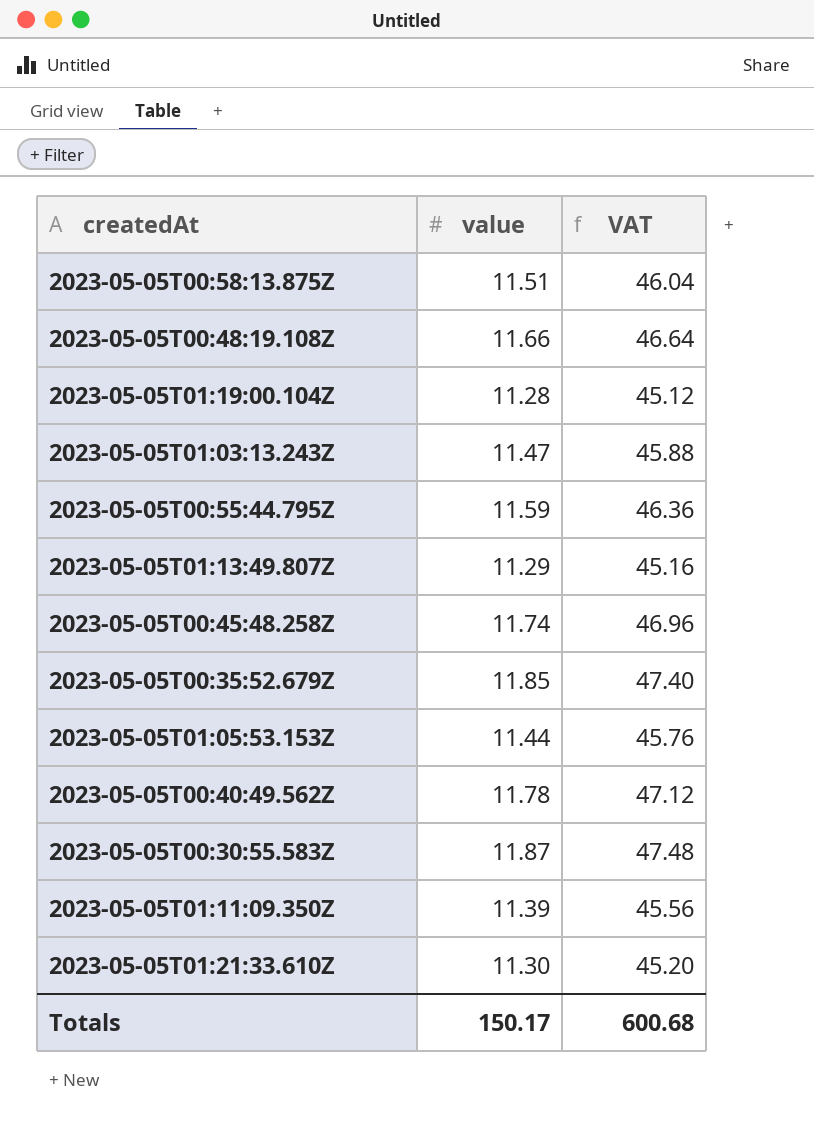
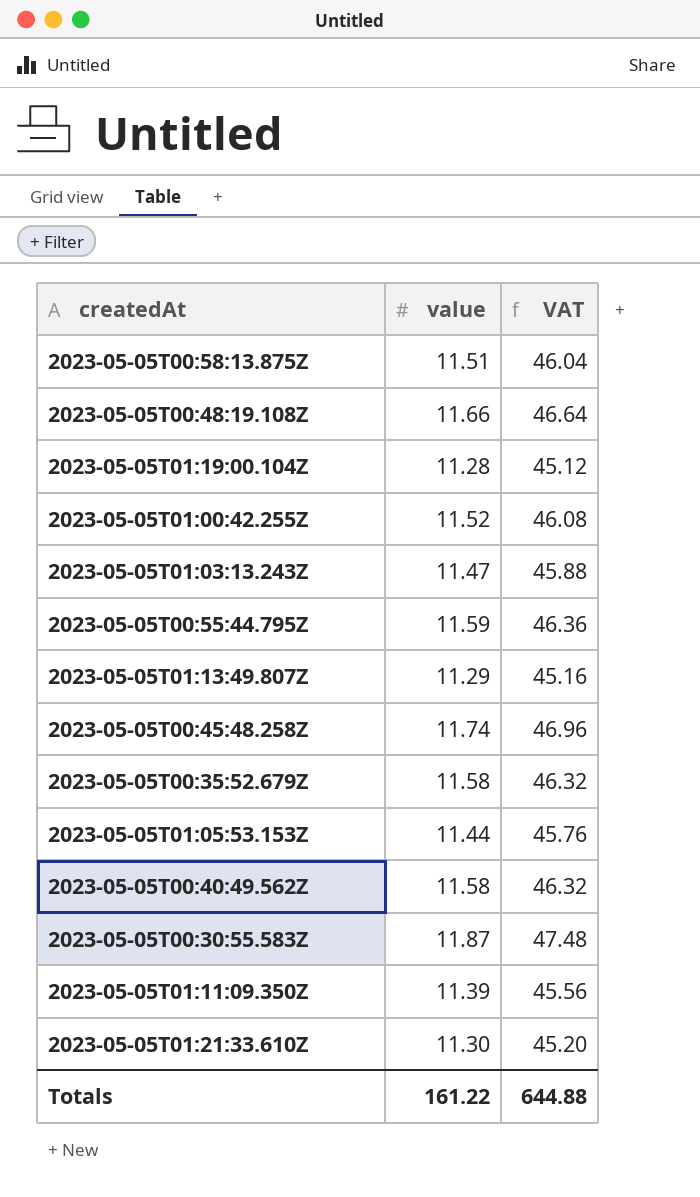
row 2023-05-05T01:00:42.255Z: none -> 11.52 | 46.08
2023-05-05T00:35:52.679Z | value: 11.85 -> 11.58
2023-05-05T00:35:52.679Z | VAT: 47.40 -> 46.32
2023-05-05T00:40:49.562Z | value: 11.78 -> 11.58
2023-05-05T00:40:49.562Z | VAT: 47.12 -> 46.32
Totals | value: 150.17 -> 161.22
Totals | VAT: 600.68 -> 644.88

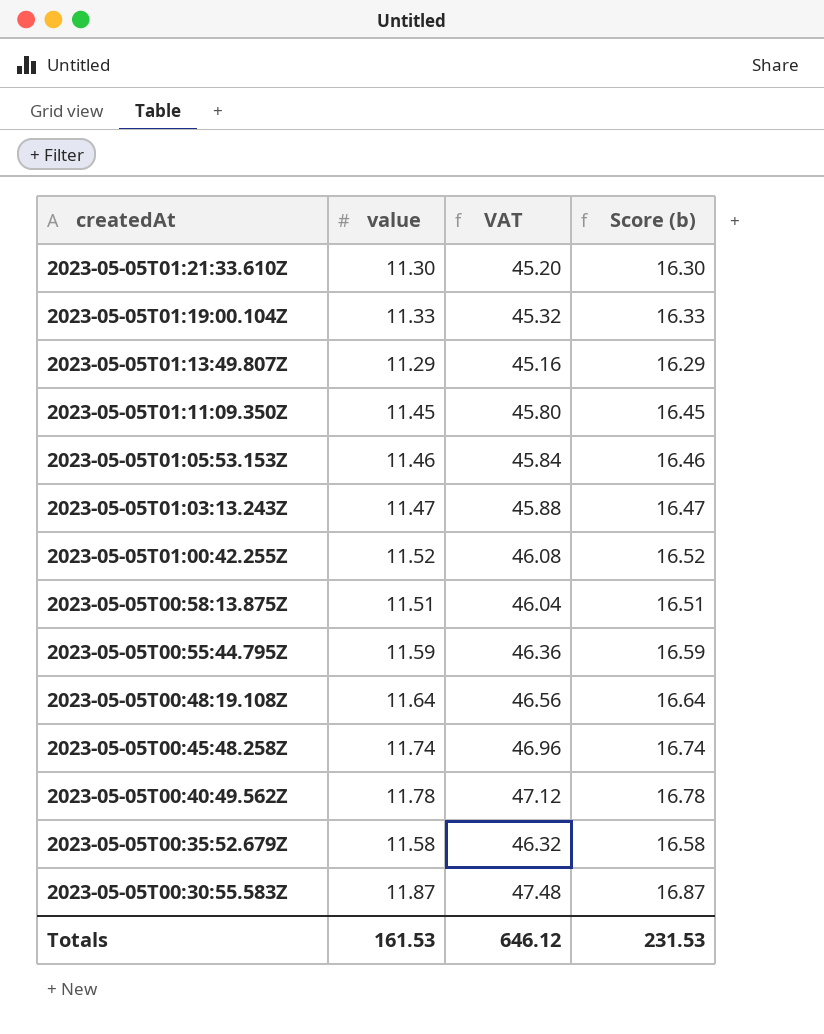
row order: none -> createdAt descending
column Score (b) | formula: none -> [value] + 5
2023-05-05T01:19:00.104Z | value: 11.28 -> 11.33
2023-05-05T01:19:00.104Z | VAT: 45.12 -> 45.32
2023-05-05T01:11:09.350Z | value: 11.39 -> 11.45
2023-05-05T01:11:09.350Z | VAT: 45.56 -> 45.80
2023-05-05T01:05:53.153Z | value: 11.44 -> 11.46
2023-05-05T01:05:53.153Z | VAT: 45.76 -> 45.84
2023-05-05T00:48:19.108Z | value: 11.66 -> 11.64
2023-05-05T00:48:19.108Z | VAT: 46.64 -> 46.56
2023-05-05T00:40:49.562Z | value: 11.58 -> 11.78
2023-05-05T00:40:49.562Z | VAT: 46.32 -> 47.12
Totals | value: 161.22 -> 161.53
Totals | VAT: 644.88 -> 646.12

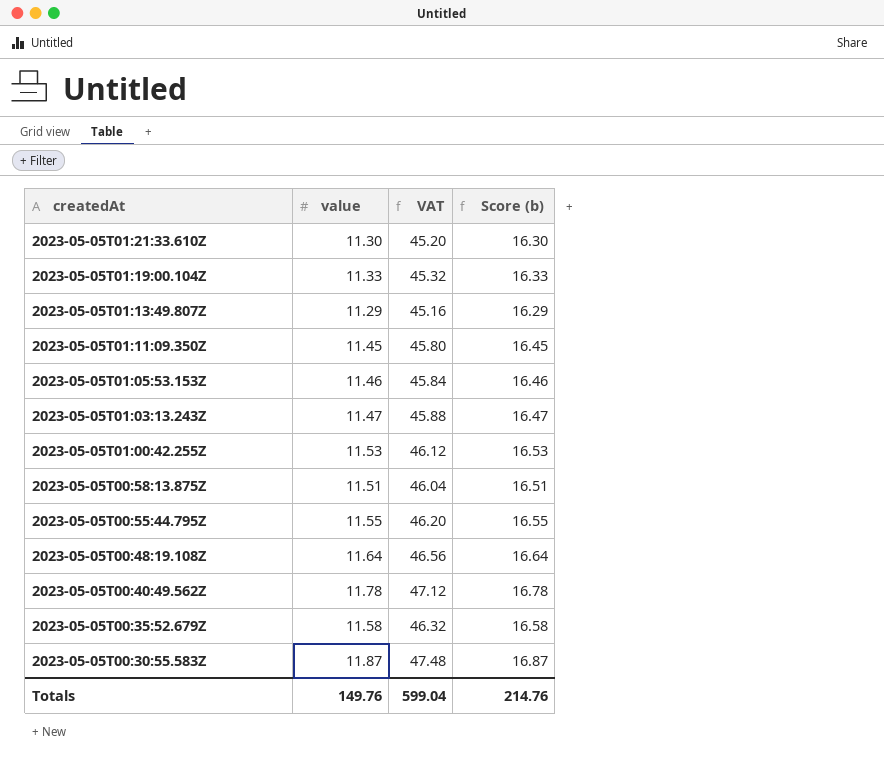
row 2023-05-05T00:45:48.258Z: 11.74 | 46.96 | 16.74 -> none
2023-05-05T01:00:42.255Z | value: 11.52 -> 11.53
2023-05-05T01:00:42.255Z | VAT: 46.08 -> 46.12
2023-05-05T01:00:42.255Z | Score (b): 16.52 -> 16.53
2023-05-05T00:55:44.795Z | value: 11.59 -> 11.55
2023-05-05T00:55:44.795Z | VAT: 46.36 -> 46.20
2023-05-05T00:55:44.795Z | Score (b): 16.59 -> 16.55
Totals | value: 161.53 -> 149.76
Totals | VAT: 646.12 -> 599.04
Totals | Score (b): 231.53 -> 214.76

